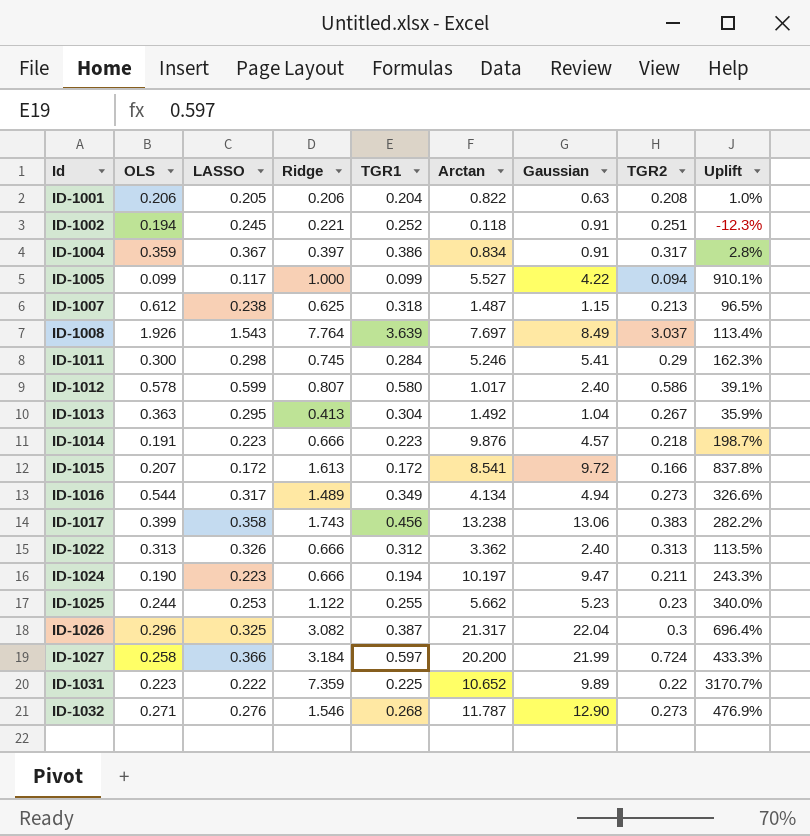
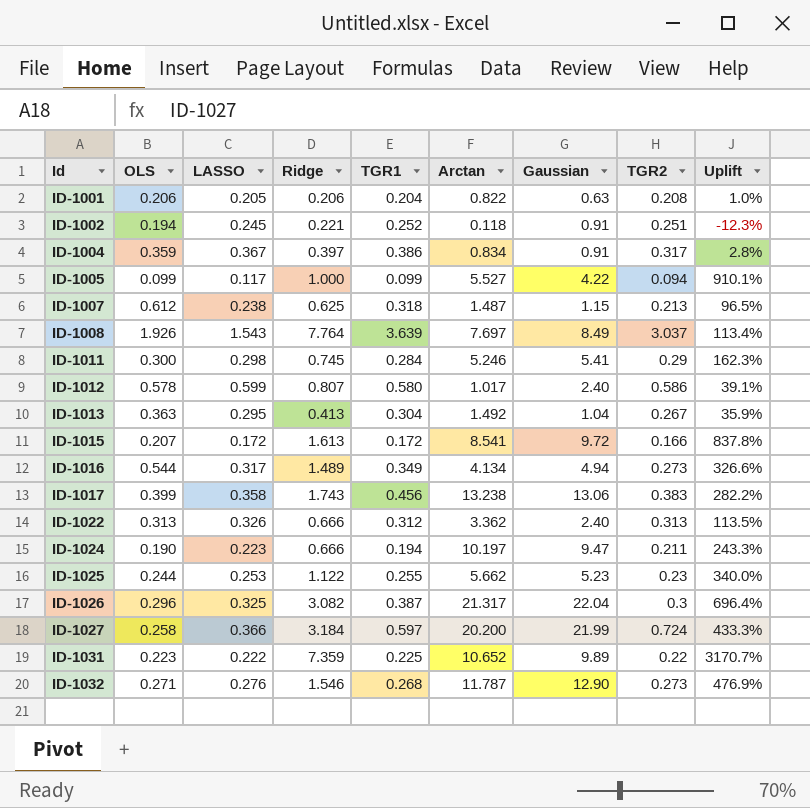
row ID-1014: 0.191 | 0.223 | 0.666 | 0.223 | 9.876 | 4.57 | 0.218 | 198.7% -> none

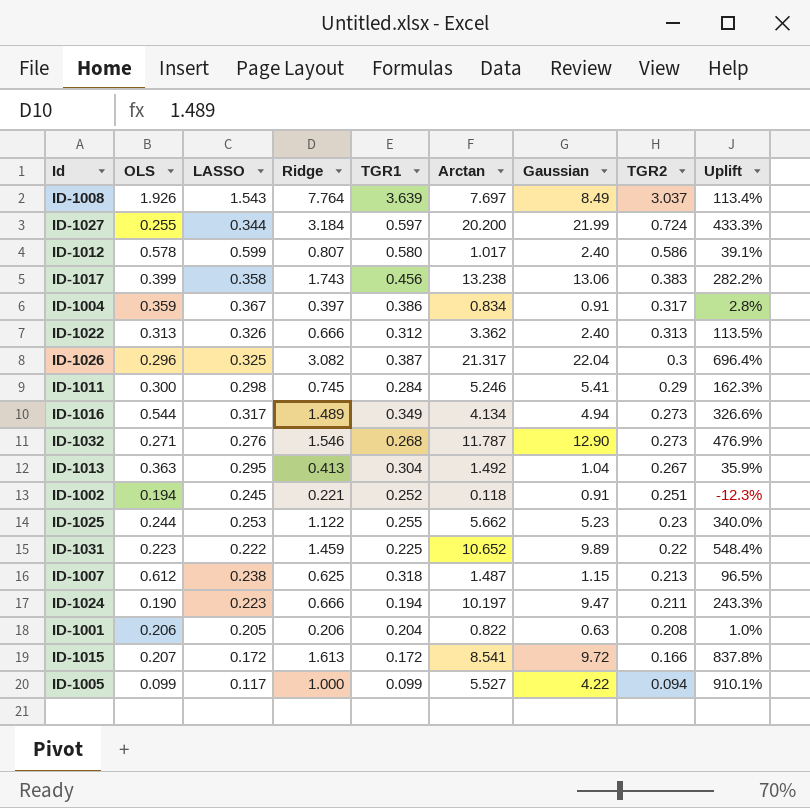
row order: Id ascending -> TGR2 descending
ID-1027 | OLS: 0.258 -> 0.255
ID-1027 | LASSO: 0.366 -> 0.344
ID-1031 | Ridge: 7.359 -> 1.459
ID-1031 | Uplift: 3170.7% -> 548.4%

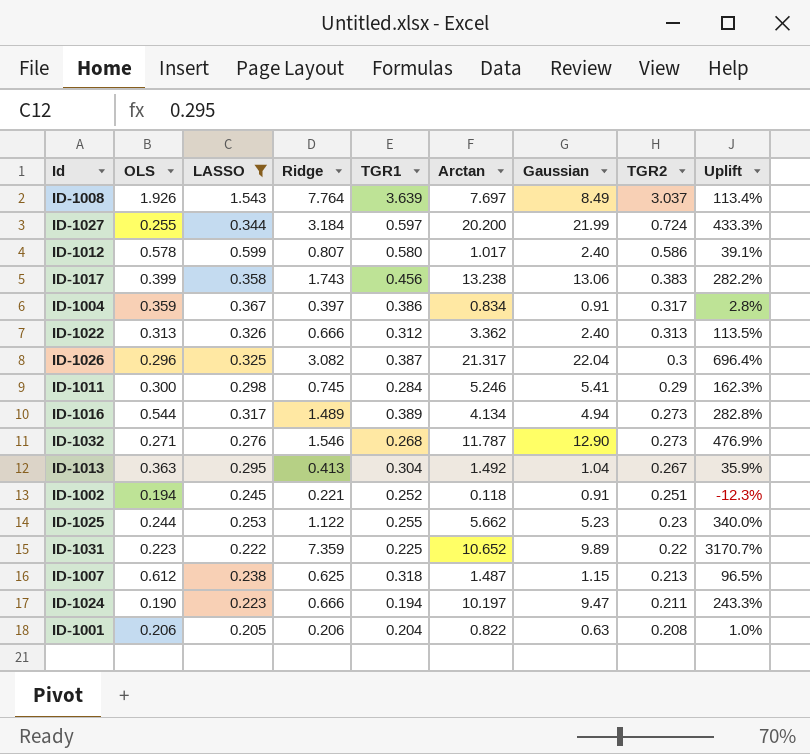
filter: none -> LASSO >= 0.205
ID-1016 | TGR1: 0.349 -> 0.389
ID-1016 | Uplift: 326.6% -> 282.8%
ID-1031 | Ridge: 1.459 -> 7.359
ID-1031 | Uplift: 548.4% -> 3170.7%

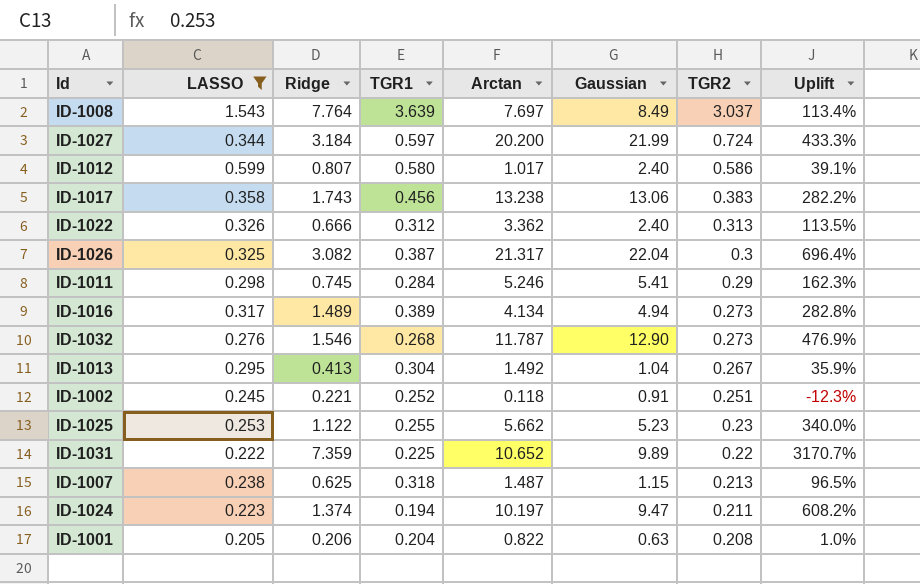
column OLS | position: 2 -> none
row ID-1004: 0.359 | 0.367 | 0.397 | 0.386 | 0.834 | 0.91 | 0.317 | 2.8% -> none
ID-1024 | Ridge: 0.666 -> 1.374
ID-1024 | Uplift: 243.3% -> 608.2%

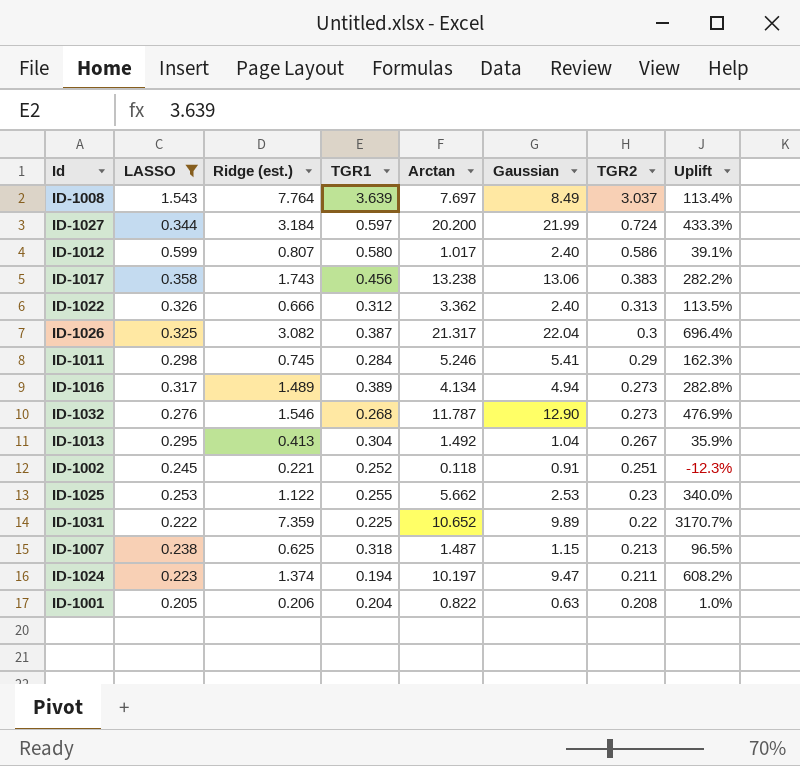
column name: Ridge -> Ridge (est.)
ID-1025 | Gaussian: 5.23 -> 2.53

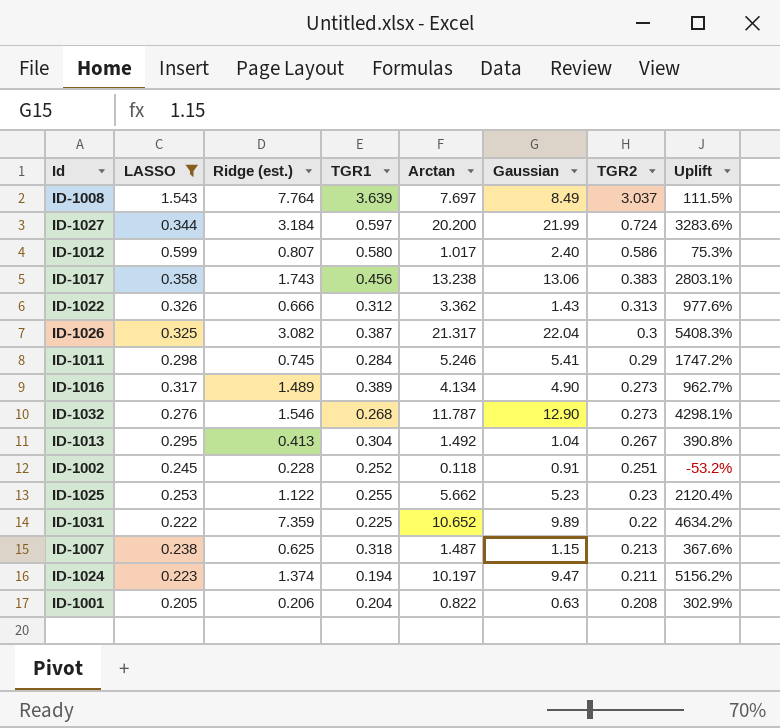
column Uplift | formula: ([Ridge (est.)] - [TGR1]) / [TGR1] -> ([Arctan] - [TGR1]) / [TGR1]
ID-1022 | Gaussian: 2.40 -> 1.43
ID-1016 | Gaussian: 4.94 -> 4.90
ID-1002 | Ridge (est.): 0.221 -> 0.228
ID-1025 | Gaussian: 2.53 -> 5.23

